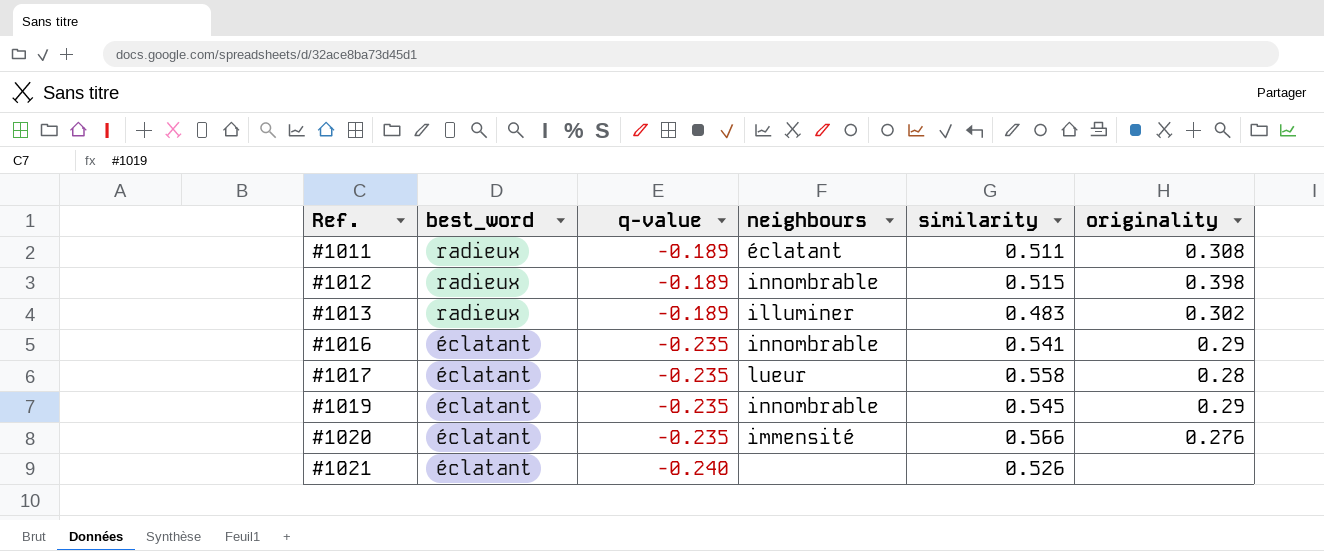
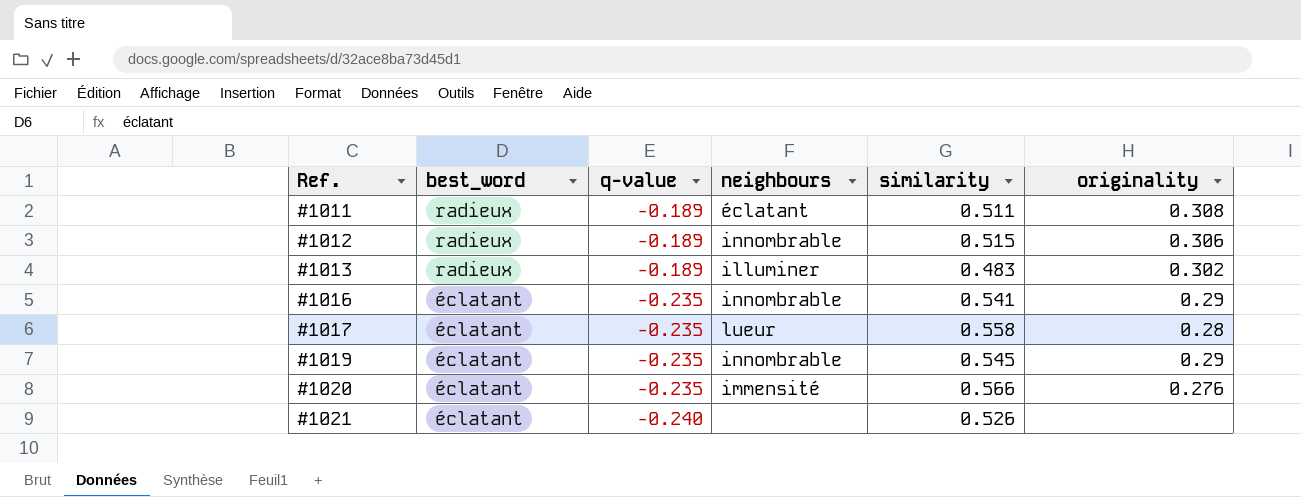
#1012 | originality: 0.398 -> 0.306

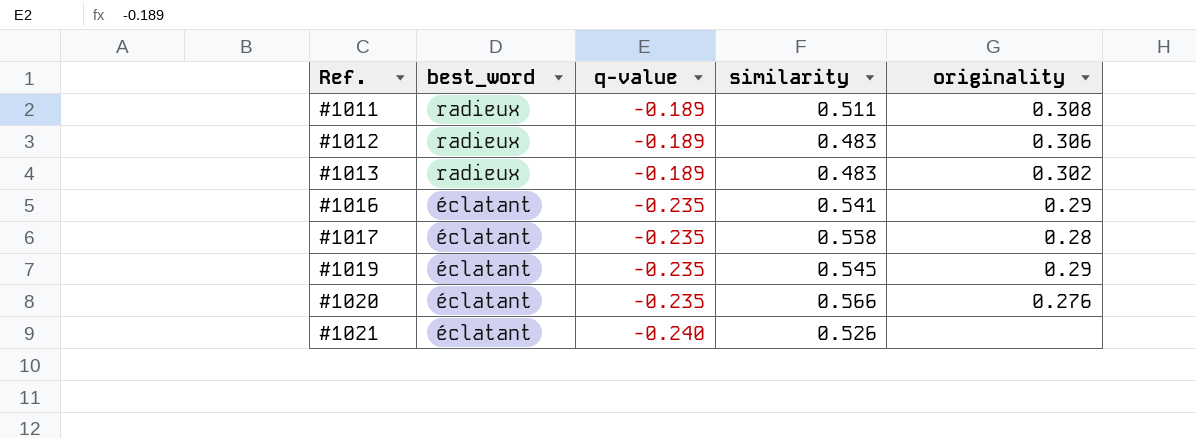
column neighbours | position: 4 -> none
#1012 | similarity: 0.515 -> 0.483

